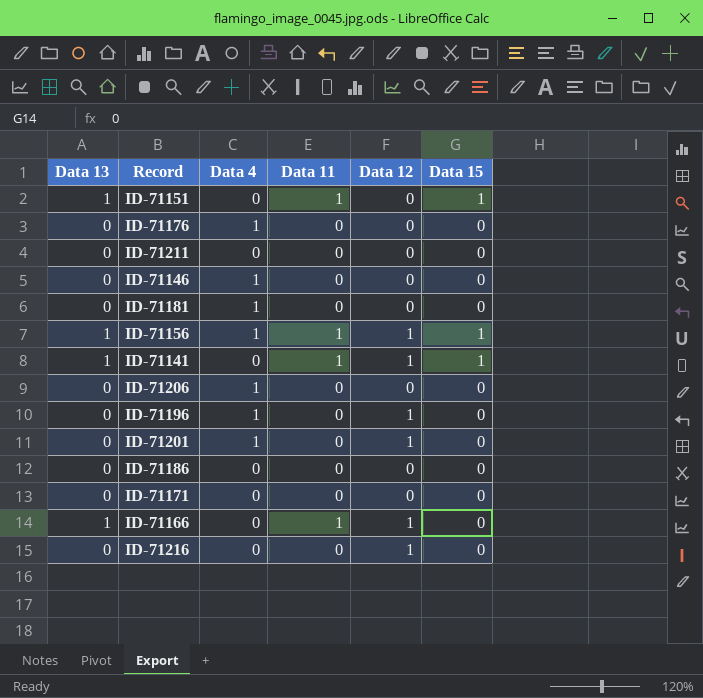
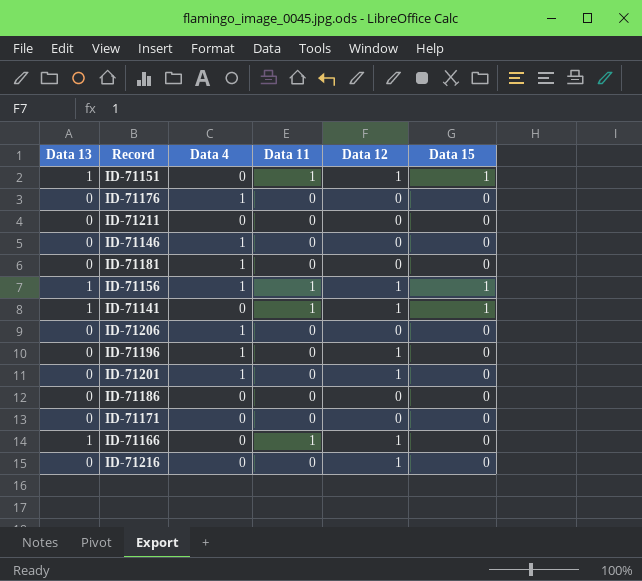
ID-71151 | Data 12: 0 -> 1

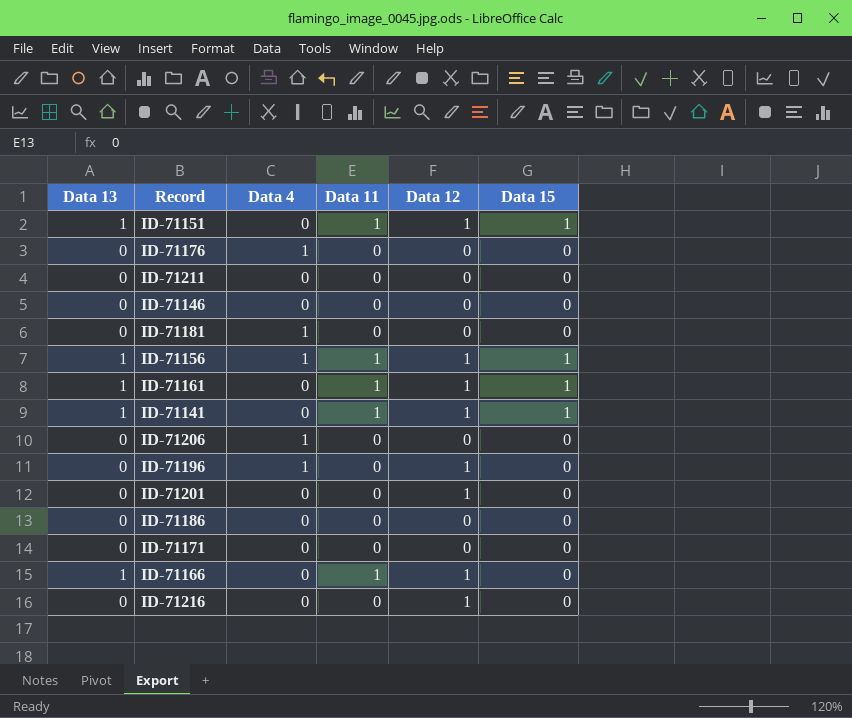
ID-71146 | Data 4: 1 -> 0
row ID-71161: none -> 1 | 0 | 1 | 1 | 1
ID-71201 | Data 4: 1 -> 0

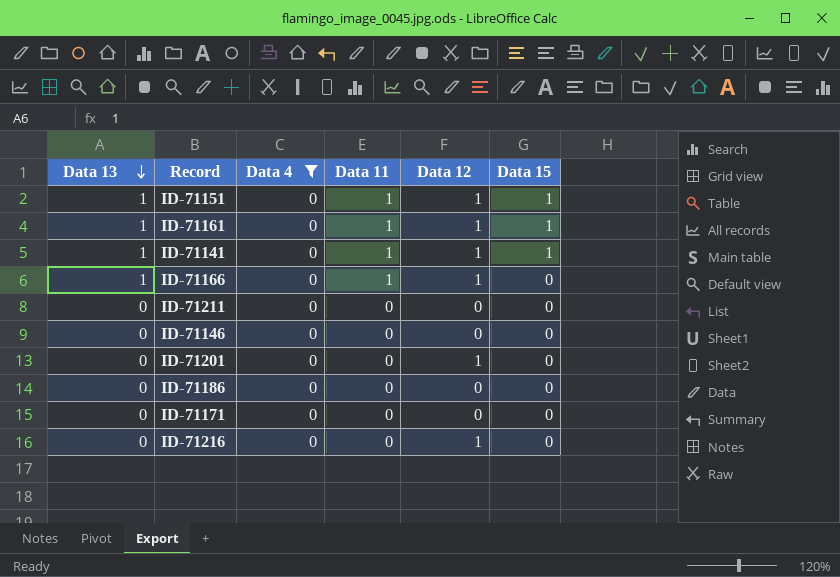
filter: none -> Data 4 = 0
row order: none -> Data 13 descending

